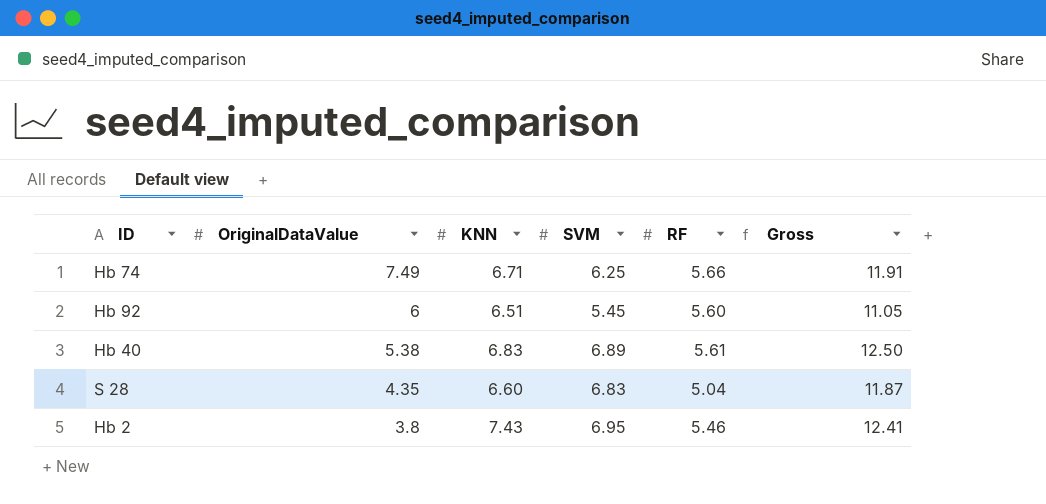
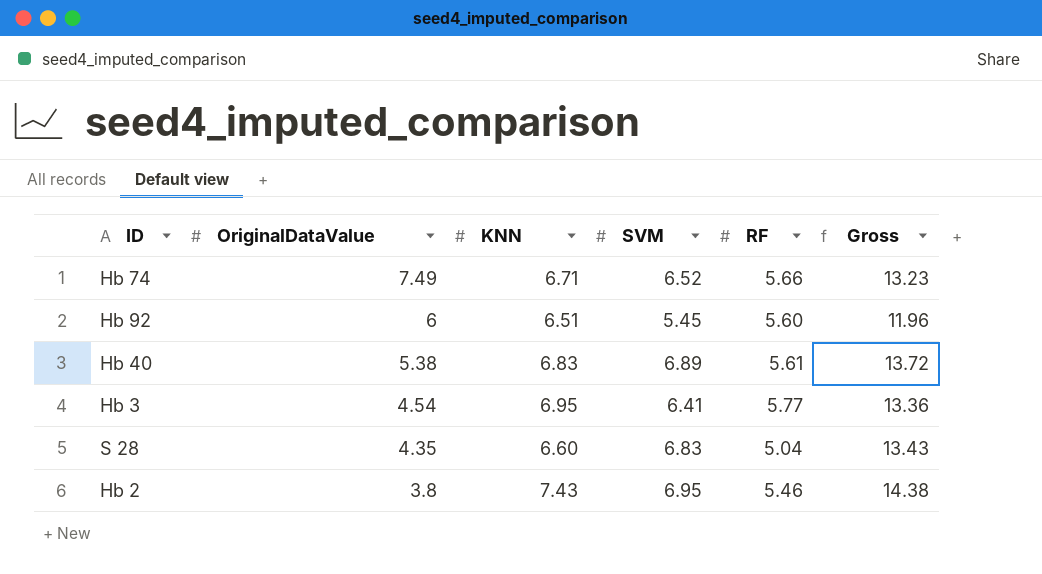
column Gross | formula: [SVM] + [RF] -> [KNN] + [SVM]
Hb 74 | SVM: 6.25 -> 6.52
row Hb 3: none -> 4.54 | 6.95 | 6.41 | 5.77 | 13.36

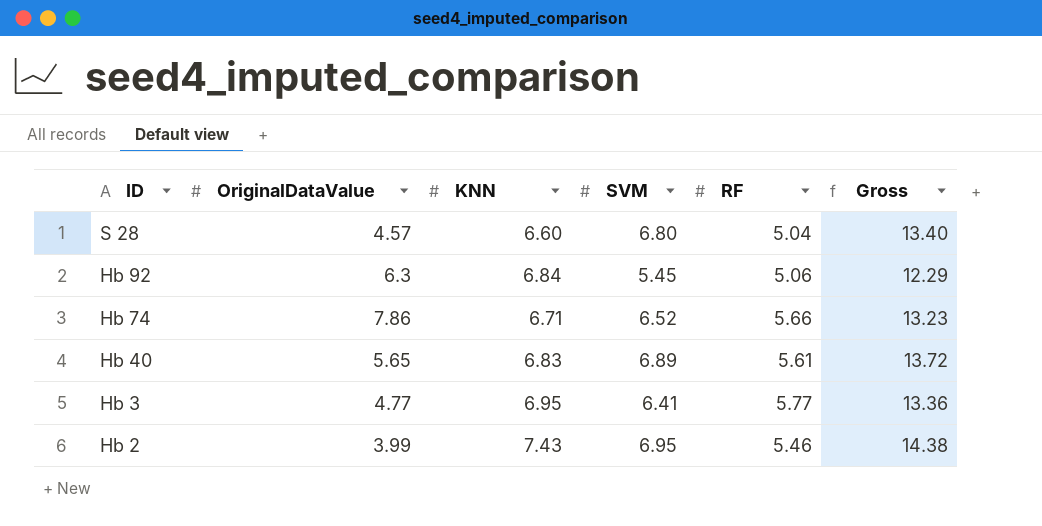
row order: OriginalDataValue descending -> ID descending
S 28 | OriginalDataValue: 4.35 -> 4.57
S 28 | SVM: 6.83 -> 6.80
S 28 | Gross: 13.43 -> 13.40
Hb 92 | OriginalDataValue: 6 -> 6.3
Hb 92 | KNN: 6.51 -> 6.84
Hb 92 | RF: 5.60 -> 5.06
Hb 92 | Gross: 11.96 -> 12.29
Hb 74 | OriginalDataValue: 7.49 -> 7.86
Hb 40 | OriginalDataValue: 5.38 -> 5.65
Hb 3 | OriginalDataValue: 4.54 -> 4.77
Hb 2 | OriginalDataValue: 3.8 -> 3.99

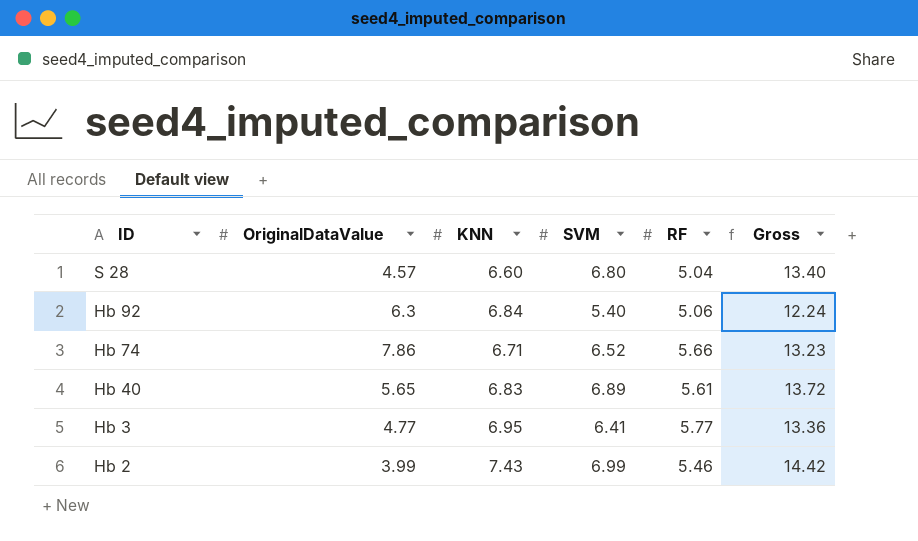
Hb 92 | SVM: 5.45 -> 5.40
Hb 92 | Gross: 12.29 -> 12.24
Hb 2 | SVM: 6.95 -> 6.99
Hb 2 | Gross: 14.38 -> 14.42

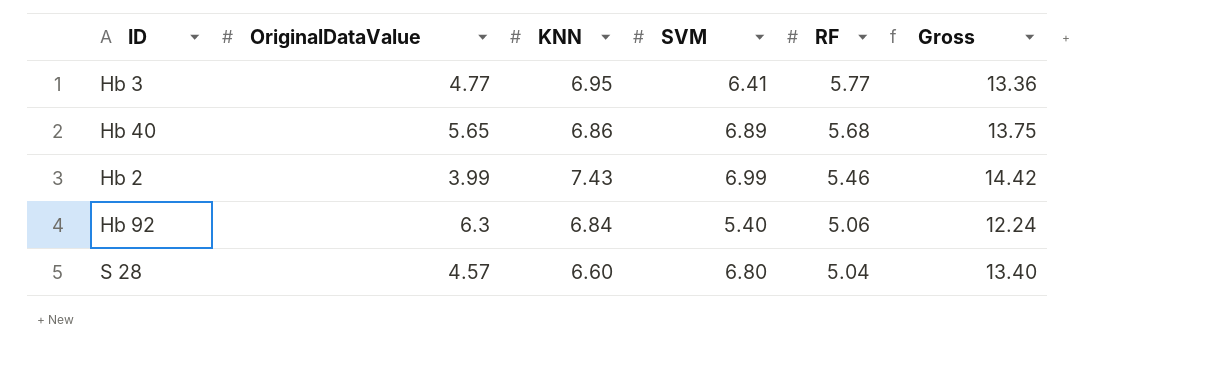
row order: ID descending -> RF descending
row Hb 74: 7.86 | 6.71 | 6.52 | 5.66 | 13.23 -> none
Hb 40 | KNN: 6.83 -> 6.86
Hb 40 | RF: 5.61 -> 5.68
Hb 40 | Gross: 13.72 -> 13.75

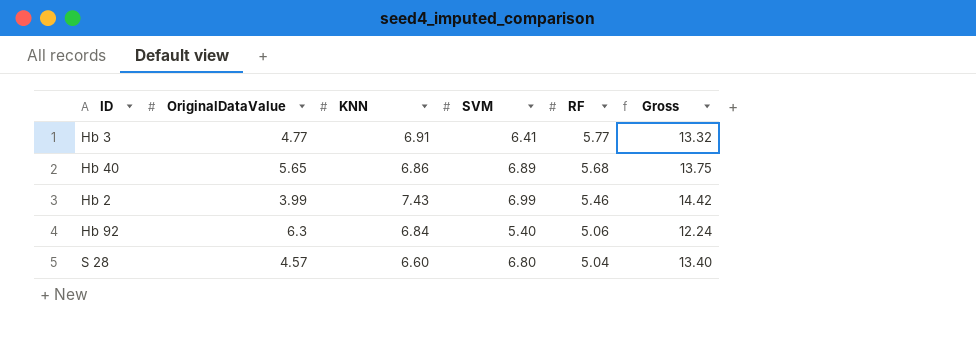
Hb 3 | KNN: 6.95 -> 6.91
Hb 3 | Gross: 13.36 -> 13.32

